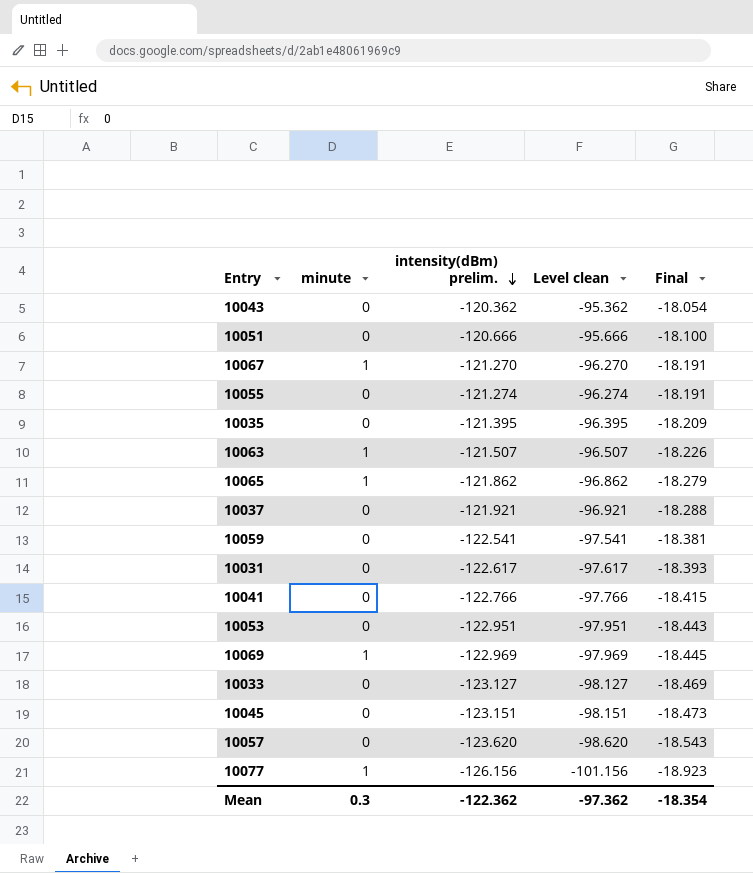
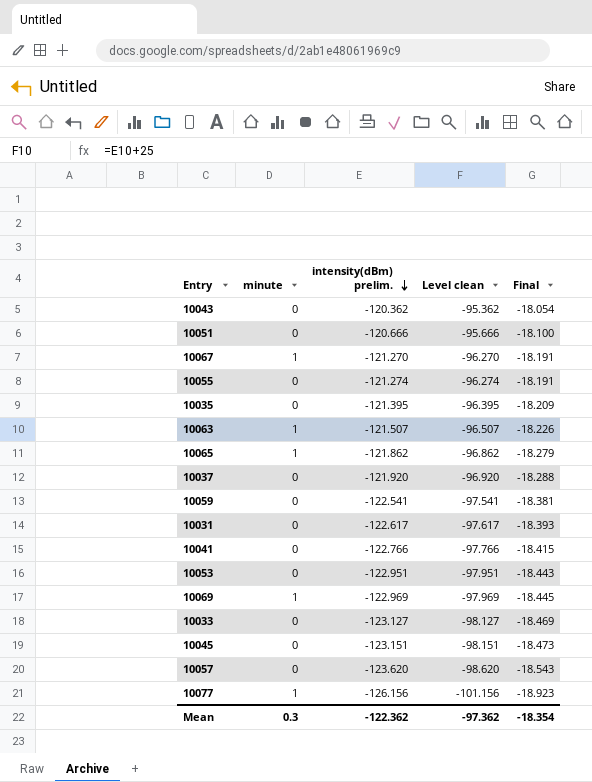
10037 | intensity(dBm) prelim.: -121.921 -> -121.920
10037 | Level clean: -96.921 -> -96.920

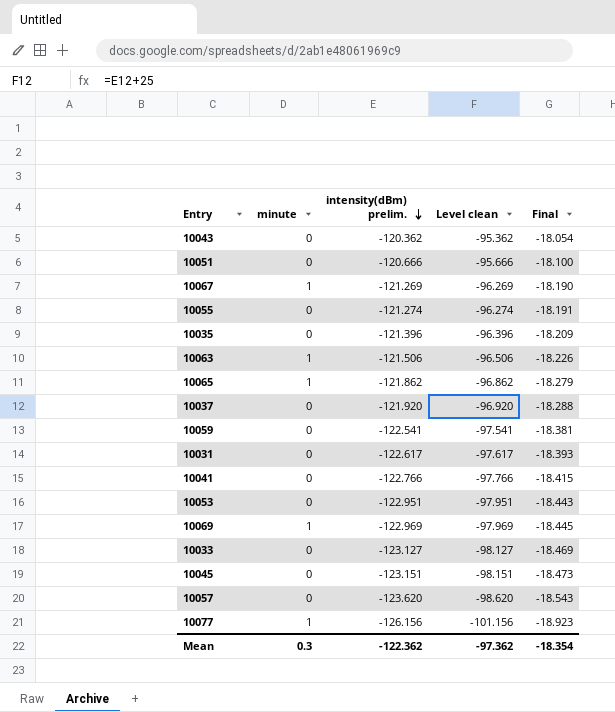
10067 | intensity(dBm) prelim.: -121.270 -> -121.269
10067 | Level clean: -96.270 -> -96.269
10067 | Final: -18.191 -> -18.190
10035 | intensity(dBm) prelim.: -121.395 -> -121.396
10035 | Level clean: -96.395 -> -96.396
10063 | intensity(dBm) prelim.: -121.507 -> -121.506
10063 | Level clean: -96.507 -> -96.506

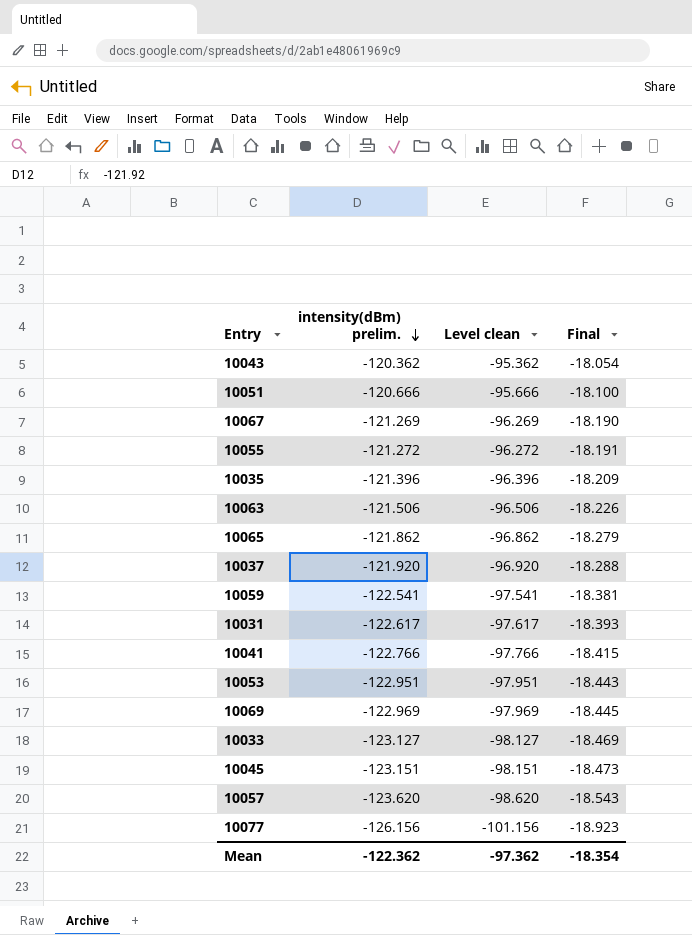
column minute | position: 2 -> none
10055 | intensity(dBm) prelim.: -121.274 -> -121.272
10055 | Level clean: -96.274 -> -96.272

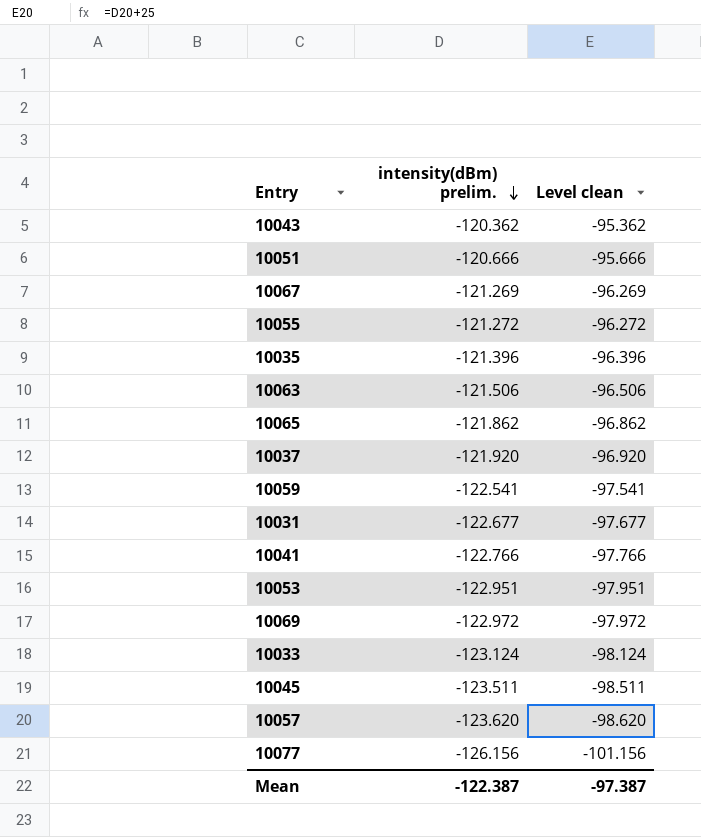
column Final | formula: [intensity(dBm) prelim.] * 0.15 -> none
10031 | intensity(dBm) prelim.: -122.617 -> -122.677
10031 | Level clean: -97.617 -> -97.677
10069 | intensity(dBm) prelim.: -122.969 -> -122.972
10069 | Level clean: -97.969 -> -97.972
10033 | intensity(dBm) prelim.: -123.127 -> -123.124
10033 | Level clean: -98.127 -> -98.124
10045 | intensity(dBm) prelim.: -123.151 -> -123.511
10045 | Level clean: -98.151 -> -98.511
Mean | intensity(dBm) prelim.: -122.362 -> -122.387
Mean | Level clean: -97.362 -> -97.387

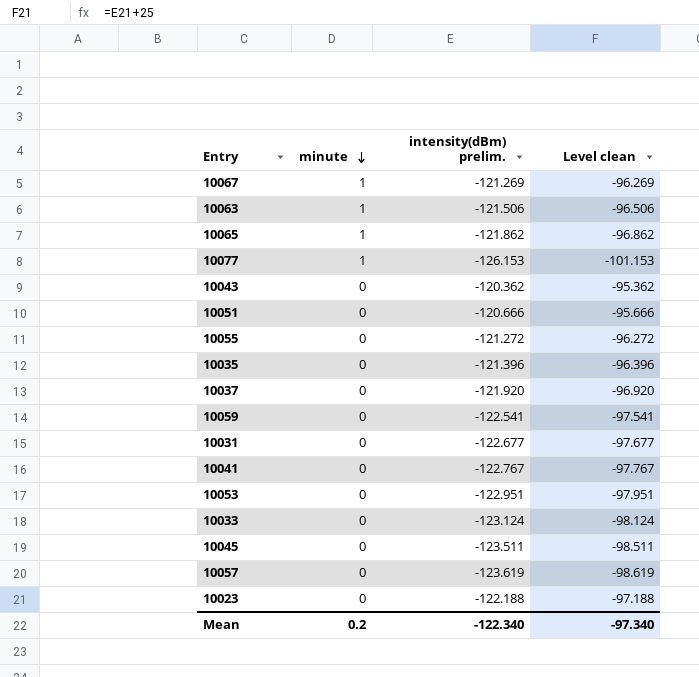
row order: intensity(dBm) prelim. descending -> minute descending
column minute | position: none -> 2
row 10069: -122.972 | -97.972 -> none
10077 | intensity(dBm) prelim.: -126.156 -> -126.153
10077 | Level clean: -101.156 -> -101.153
10041 | intensity(dBm) prelim.: -122.766 -> -122.767
10041 | Level clean: -97.766 -> -97.767
10057 | intensity(dBm) prelim.: -123.620 -> -123.619
10057 | Level clean: -98.620 -> -98.619
row 10023: none -> 0 | -122.188 | -97.188
Mean | intensity(dBm) prelim.: -122.387 -> -122.340
Mean | Level clean: -97.387 -> -97.340

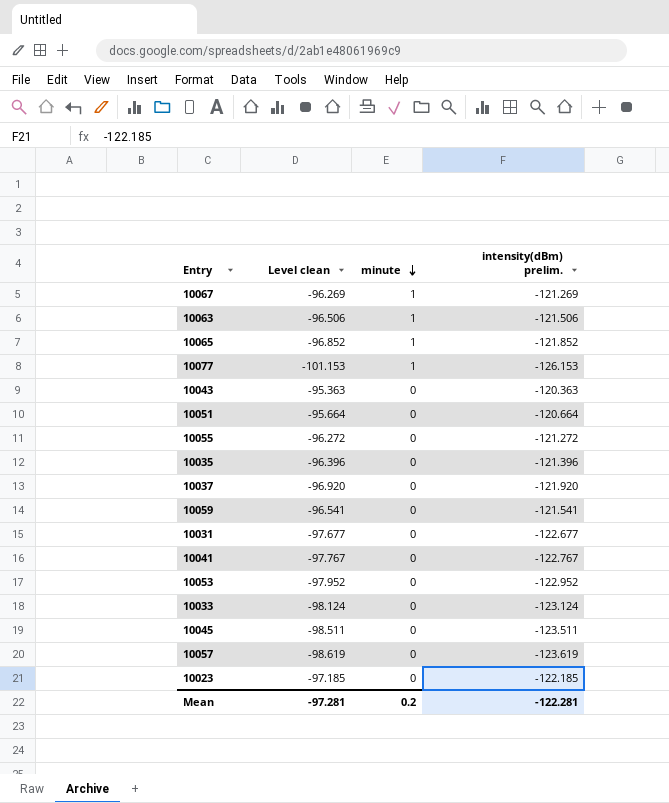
column Level clean | position: 4 -> 2
10065 | Level clean: -96.862 -> -96.852
10065 | intensity(dBm) prelim.: -121.862 -> -121.852
10043 | Level clean: -95.362 -> -95.363
10043 | intensity(dBm) prelim.: -120.362 -> -120.363
10051 | Level clean: -95.666 -> -95.664
10051 | intensity(dBm) prelim.: -120.666 -> -120.664
10059 | Level clean: -97.541 -> -96.541
10059 | intensity(dBm) prelim.: -122.541 -> -121.541
10053 | Level clean: -97.951 -> -97.952
10053 | intensity(dBm) prelim.: -122.951 -> -122.952
10023 | Level clean: -97.188 -> -97.185
10023 | intensity(dBm) prelim.: -122.188 -> -122.185
Mean | Level clean: -97.340 -> -97.281
Mean | intensity(dBm) prelim.: -122.340 -> -122.281

